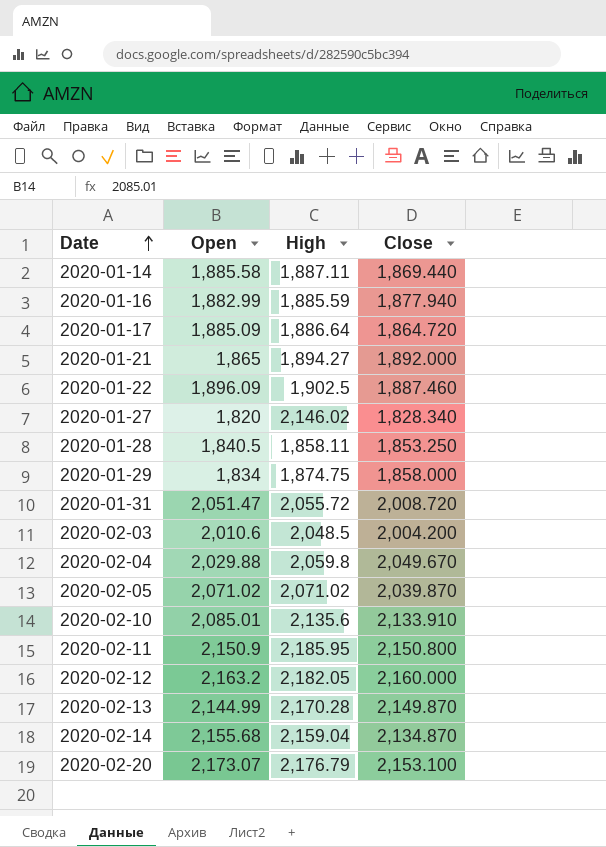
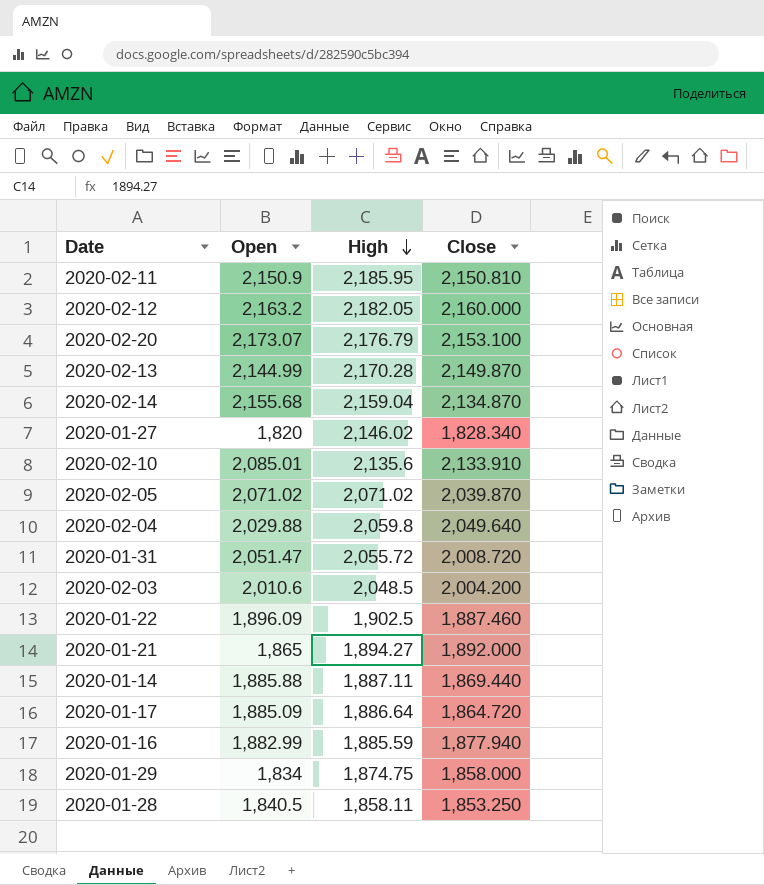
row order: Date ascending -> High descending
2020-02-11 | Close: 2,150.800 -> 2,150.810
2020-02-04 | Close: 2,049.670 -> 2,049.640
2020-01-14 | Open: 1,885.58 -> 1,885.88

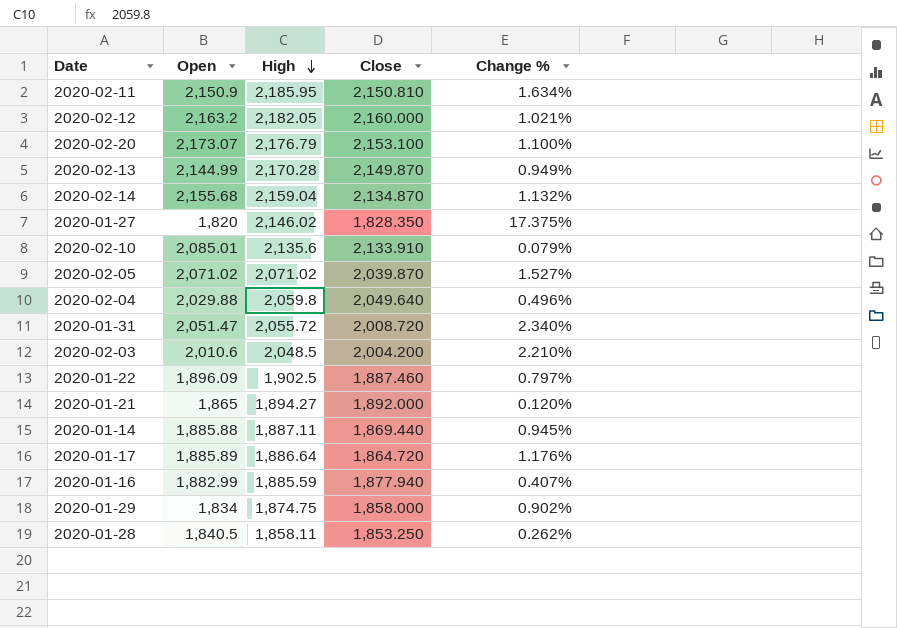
column Change % | formula: none -> ([High] - [Close]) / [Close]
2020-01-27 | Close: 1,828.340 -> 1,828.350
2020-01-17 | Open: 1,885.09 -> 1,885.89

